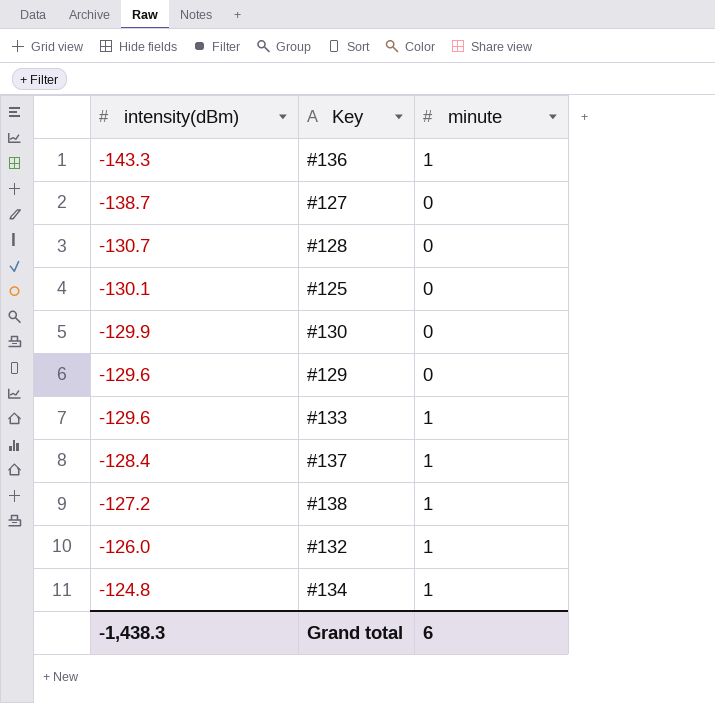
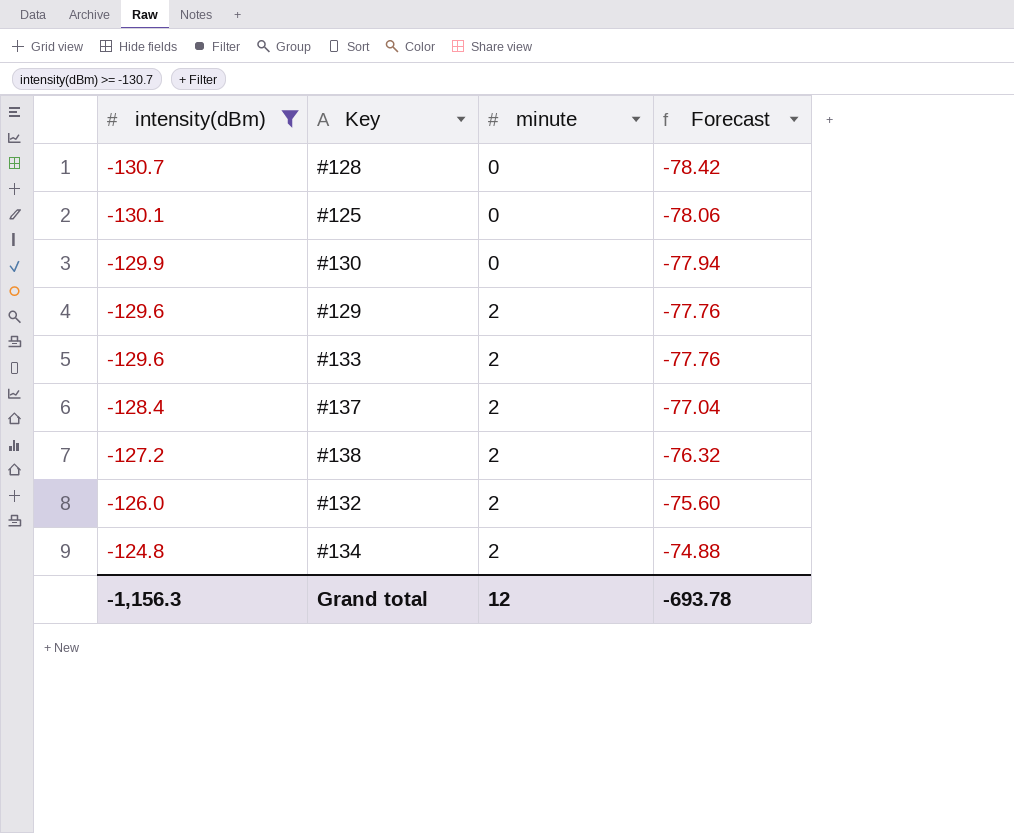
filter: none -> intensity(dBm) >= -130.7
column Forecast | formula: none -> [intensity(dBm)] * 0.6
#129 | minute: 0 -> 2
#133 | minute: 1 -> 2
#137 | minute: 1 -> 2
#138 | minute: 1 -> 2
#132 | minute: 1 -> 2
#134 | minute: 1 -> 2
Grand total | intensity(dBm): -1,438.3 -> -1,156.3
Grand total | minute: 6 -> 12

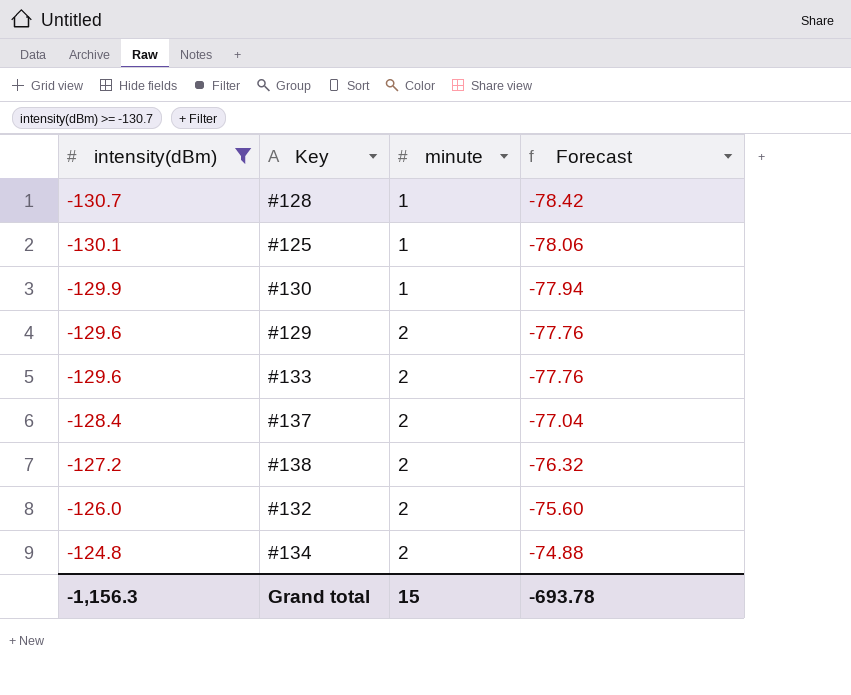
#128 | minute: 0 -> 1
#125 | minute: 0 -> 1
#130 | minute: 0 -> 1
Grand total | minute: 12 -> 15

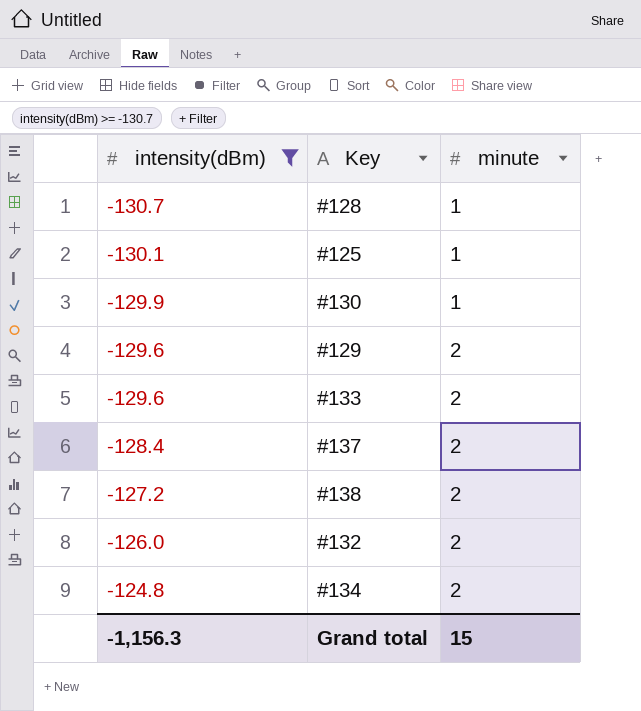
column Forecast | formula: [intensity(dBm)] * 0.6 -> none

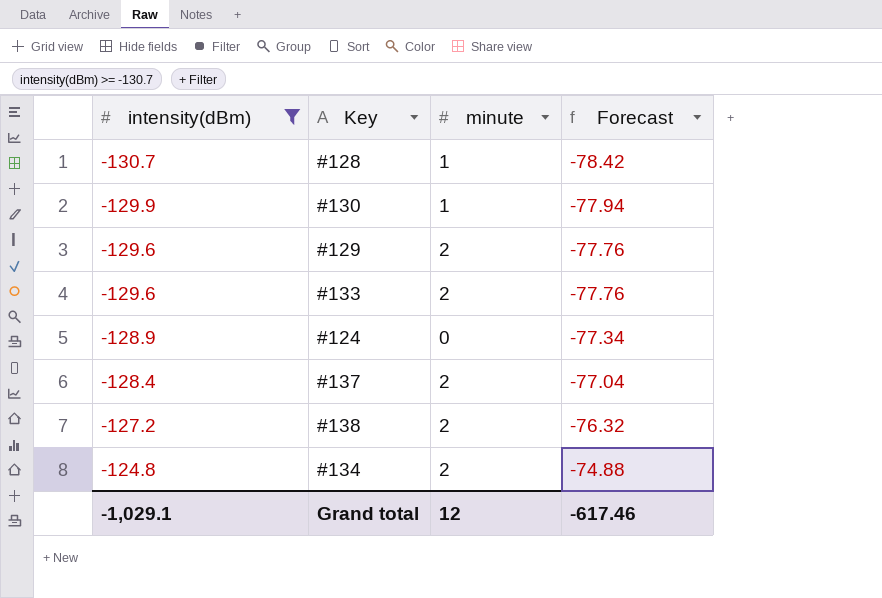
column Forecast | formula: none -> [intensity(dBm)] * 0.6
row #125: -130.1 | 1 -> none
row #132: -126.0 | 2 -> none
row #124: none -> -128.9 | 0 | -77.34
Grand total | intensity(dBm): -1,156.3 -> -1,029.1
Grand total | minute: 15 -> 12

